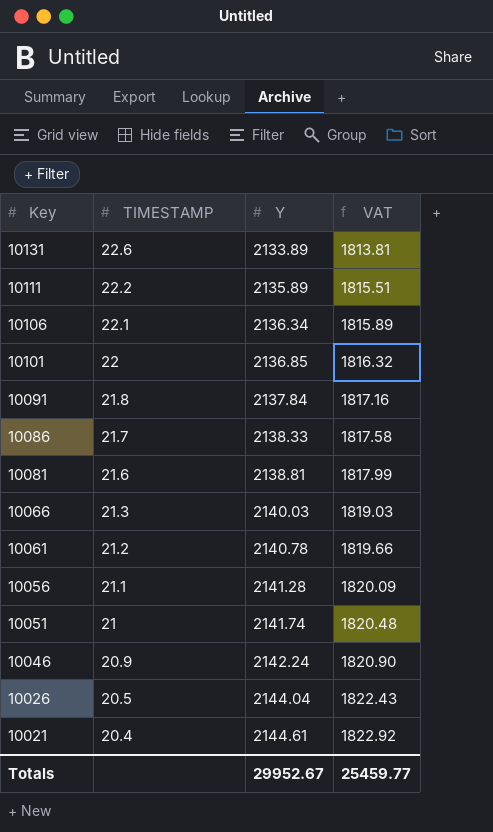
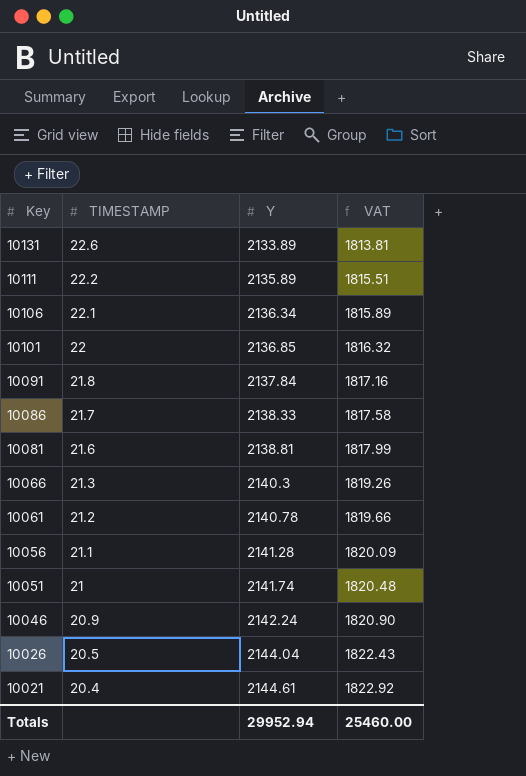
10066 | Y: 2140.03 -> 2140.3
10066 | VAT: 1819.03 -> 1819.26
Totals | Y: 29952.67 -> 29952.94
Totals | VAT: 25459.77 -> 25460.00

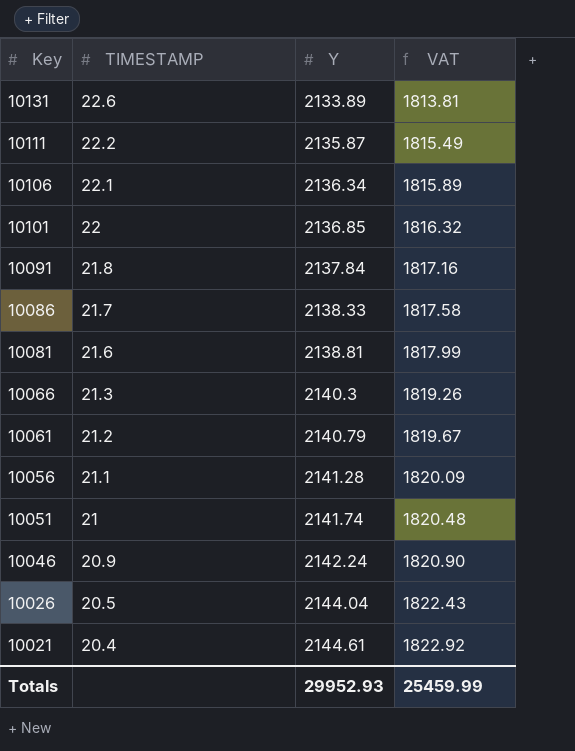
10111 | Y: 2135.89 -> 2135.87
10111 | VAT: 1815.51 -> 1815.49
10061 | Y: 2140.78 -> 2140.79
10061 | VAT: 1819.66 -> 1819.67
Totals | Y: 29952.94 -> 29952.93
Totals | VAT: 25460.00 -> 25459.99

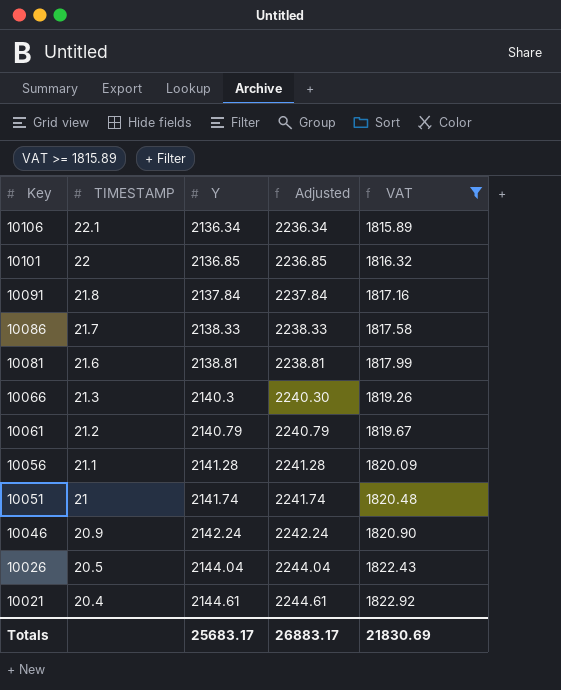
filter: none -> VAT >= 1815.89
column Adjusted | formula: none -> [Y] + 100
Totals | Y: 29952.93 -> 25683.17
Totals | VAT: 25459.99 -> 21830.69

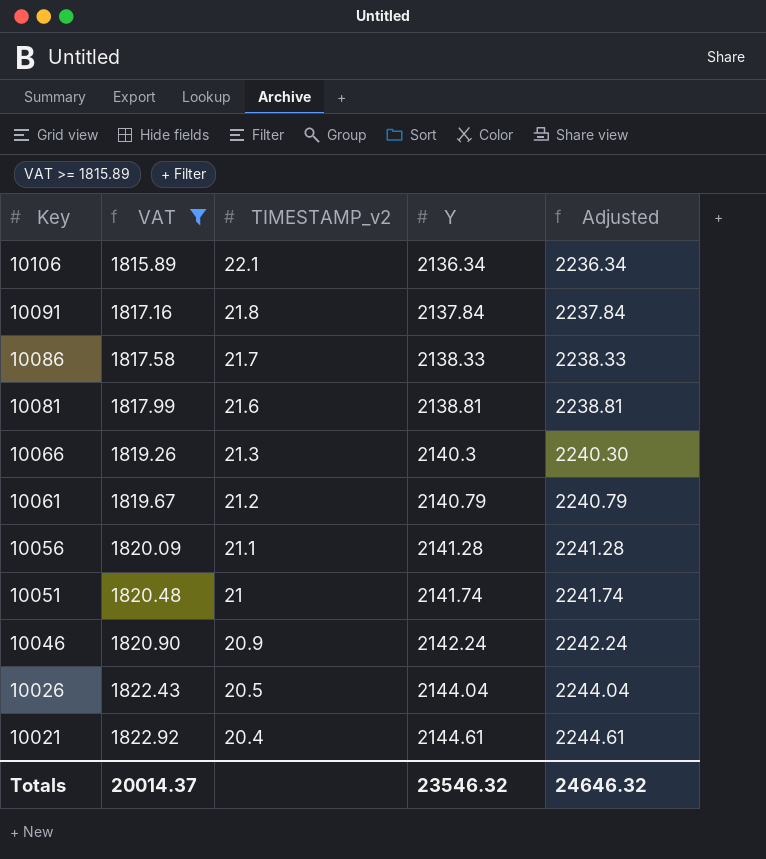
column VAT | position: 5 -> 2
column name: TIMESTAMP -> TIMESTAMP_v2
row 10101: 22 | 2136.85 | 2236.85 | 1816.32 -> none
Totals | VAT: 21830.69 -> 20014.37
Totals | Y: 25683.17 -> 23546.32
Totals | Adjusted: 26883.17 -> 24646.32

